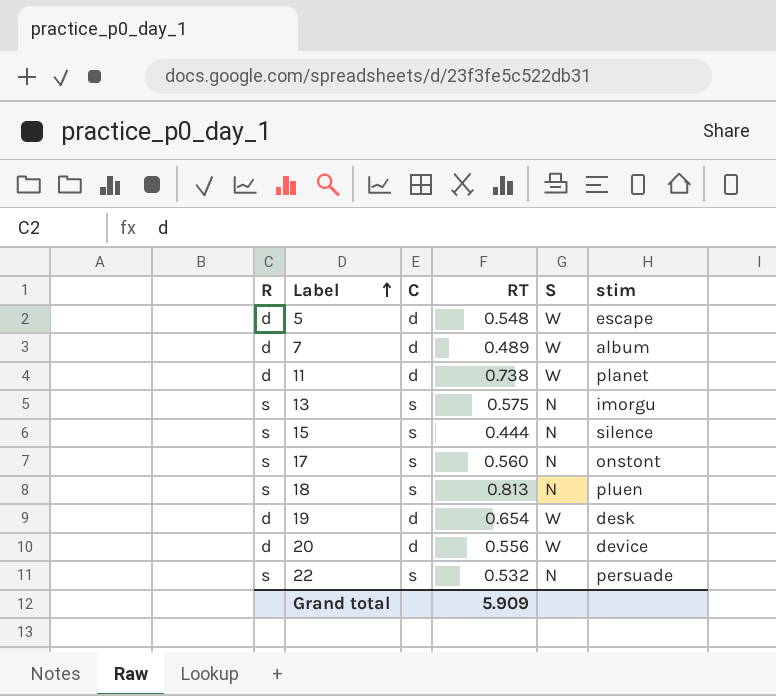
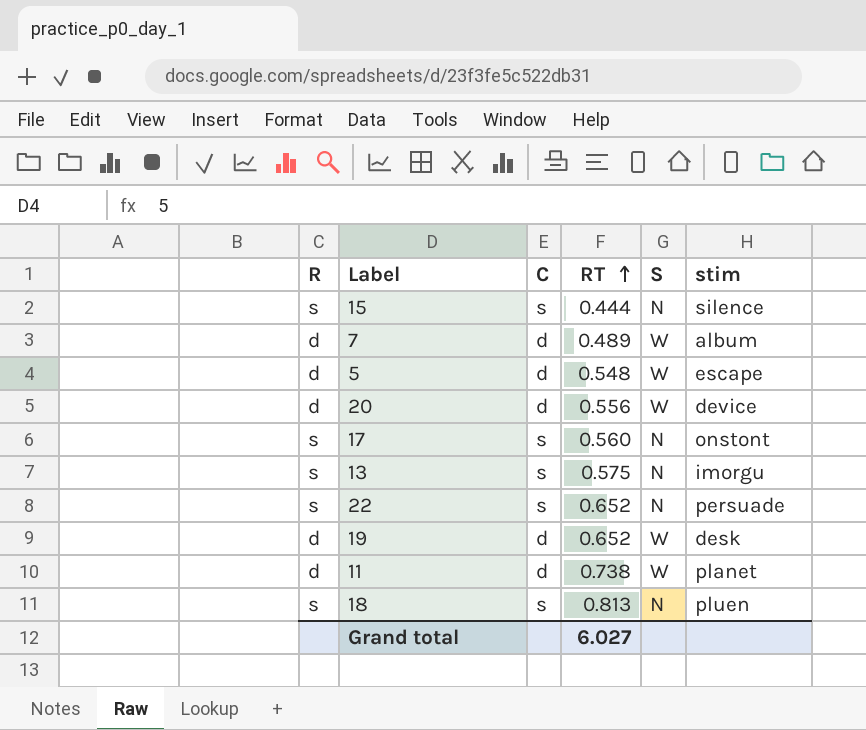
row order: Label ascending -> RT ascending
22 | RT: 0.532 -> 0.652
19 | RT: 0.654 -> 0.652
Grand total | RT: 5.909 -> 6.027

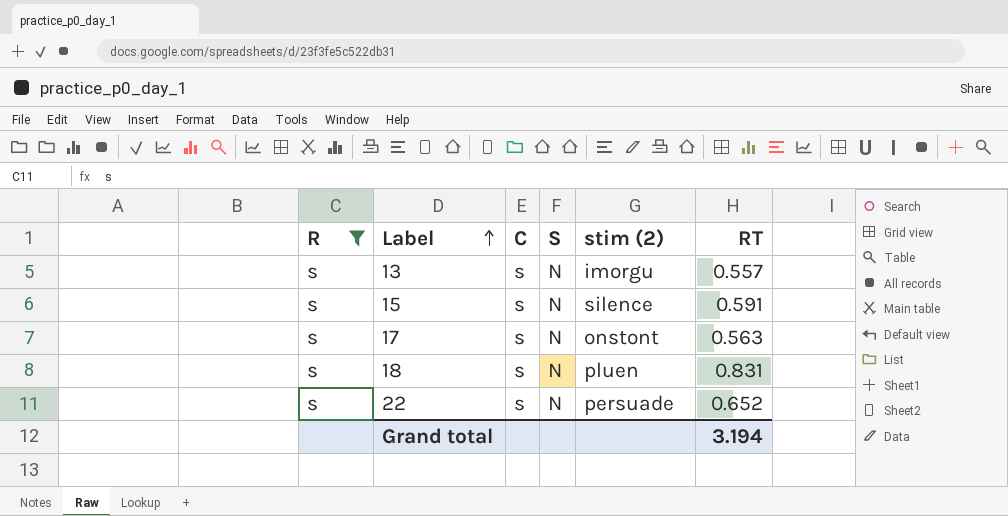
filter: none -> R = s
row order: RT ascending -> Label ascending
column name: stim -> stim (2)
column RT | position: 4 -> 6
13 | RT: 0.575 -> 0.557
15 | RT: 0.444 -> 0.591
17 | RT: 0.560 -> 0.563
18 | RT: 0.813 -> 0.831
Grand total | RT: 6.027 -> 3.194

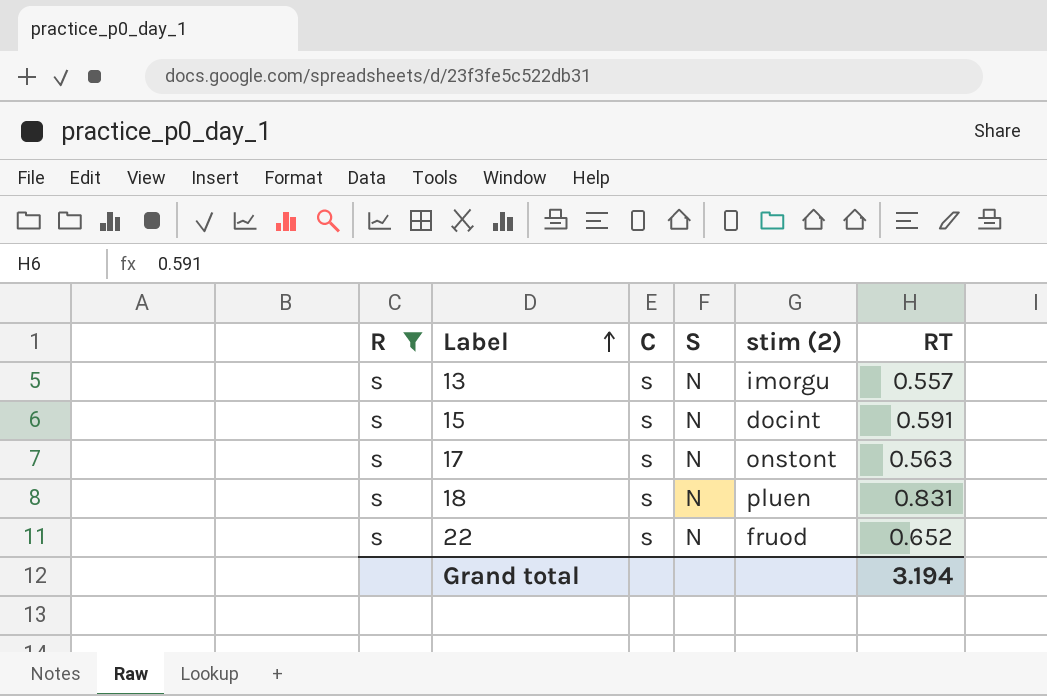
15 | stim (2): silence -> docint
22 | stim (2): persuade -> fruod

